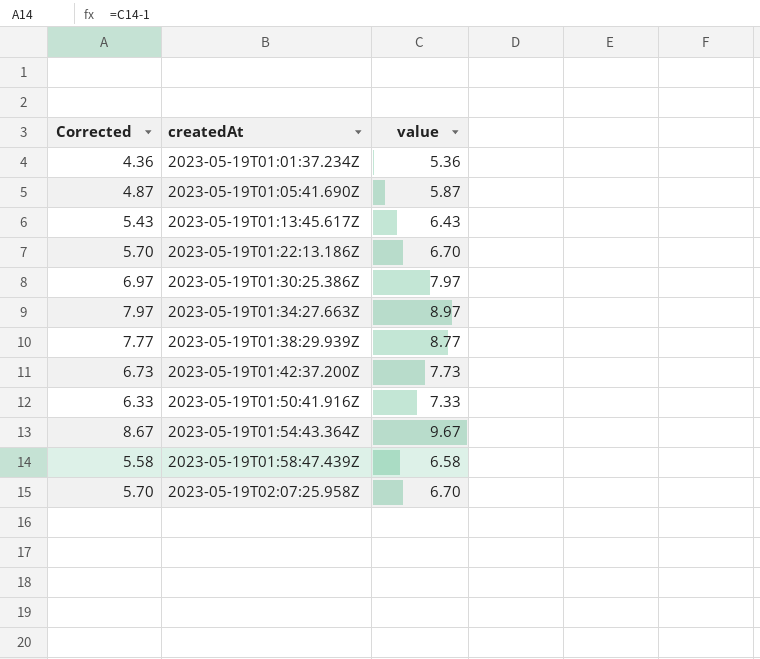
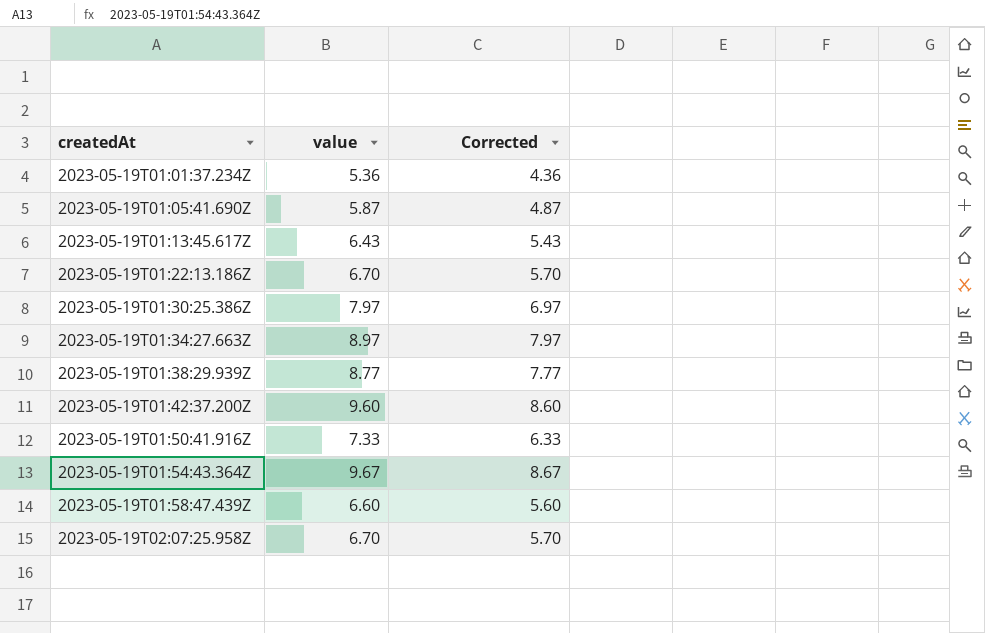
column Corrected | position: 1 -> 3
2023-05-19T01:42:37.200Z | value: 7.73 -> 9.60
2023-05-19T01:42:37.200Z | Corrected: 6.73 -> 8.60
2023-05-19T01:58:47.439Z | value: 6.58 -> 6.60
2023-05-19T01:58:47.439Z | Corrected: 5.58 -> 5.60

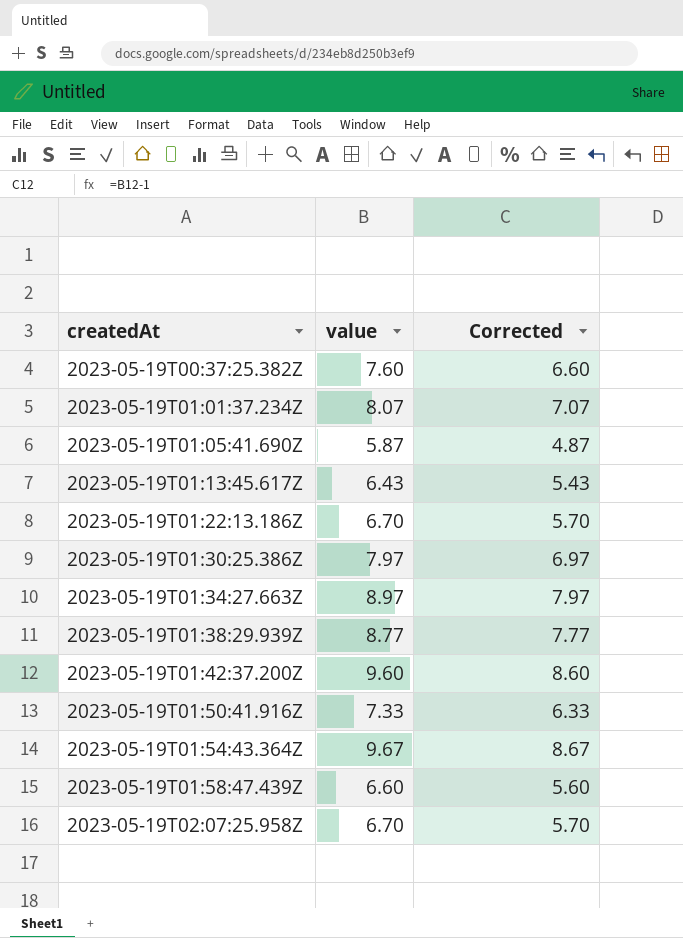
row 2023-05-19T00:37:25.382Z: none -> 7.60 | 6.60
2023-05-19T01:01:37.234Z | value: 5.36 -> 8.07
2023-05-19T01:01:37.234Z | Corrected: 4.36 -> 7.07

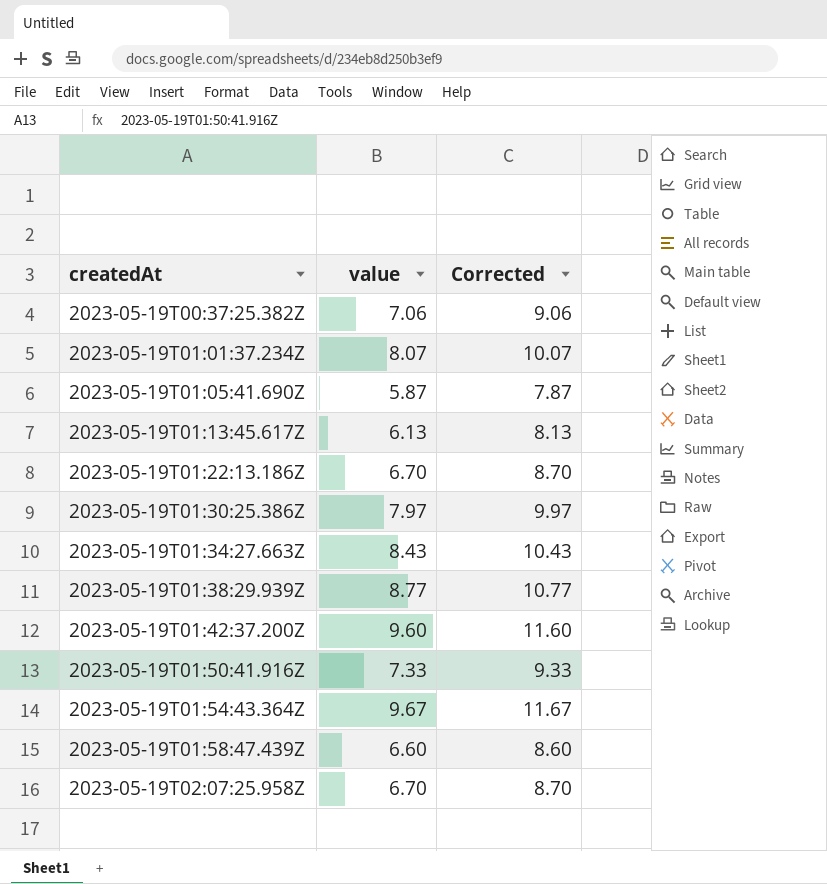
column Corrected | formula: [value] - 1 -> [value] + 2
2023-05-19T00:37:25.382Z | value: 7.60 -> 7.06
2023-05-19T01:13:45.617Z | value: 6.43 -> 6.13
2023-05-19T01:34:27.663Z | value: 8.97 -> 8.43

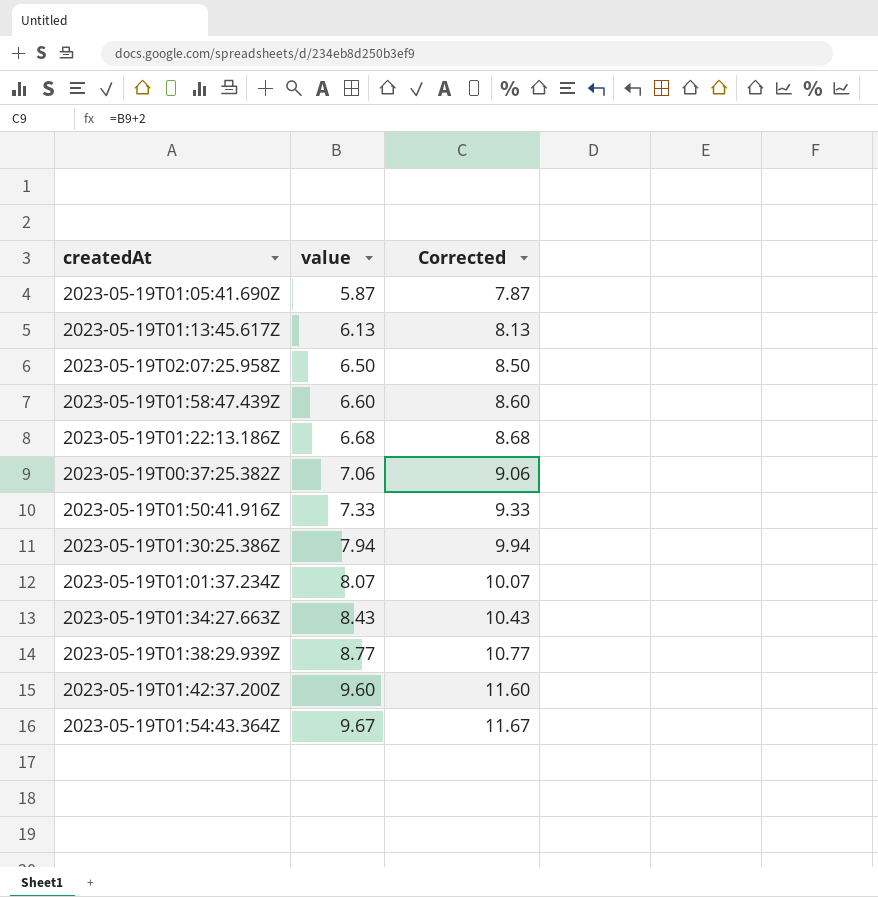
row order: createdAt ascending -> value ascending
2023-05-19T02:07:25.958Z | value: 6.70 -> 6.50
2023-05-19T02:07:25.958Z | Corrected: 8.70 -> 8.50
2023-05-19T01:22:13.186Z | value: 6.70 -> 6.68
2023-05-19T01:22:13.186Z | Corrected: 8.70 -> 8.68
2023-05-19T01:30:25.386Z | value: 7.97 -> 7.94
2023-05-19T01:30:25.386Z | Corrected: 9.97 -> 9.94

